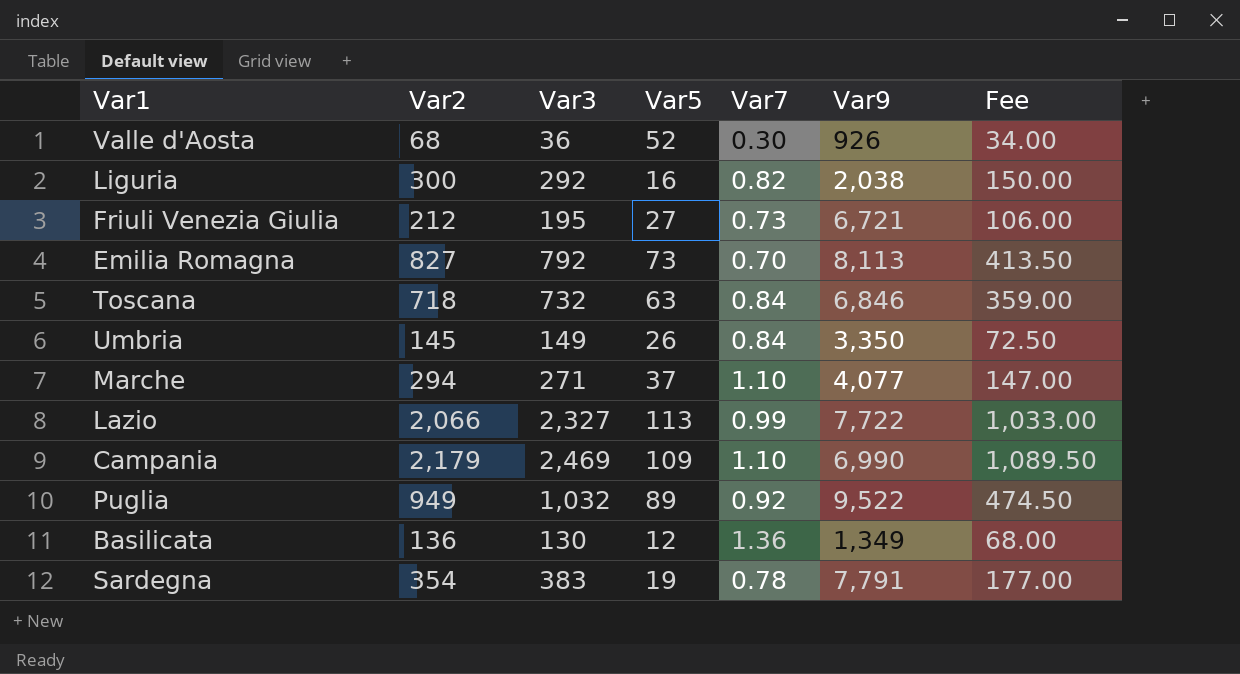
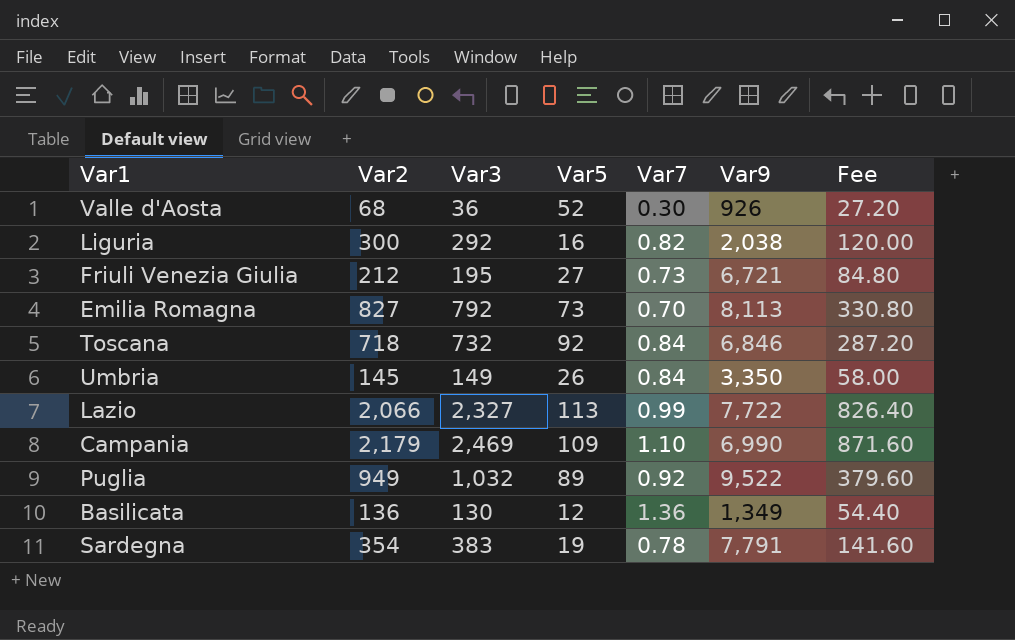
column Fee | formula: [Var2] * 0.5 -> [Var2] * 0.4
row Marche: 294 | 271 | 37 | 1.10 | 4,077 | 147.00 -> none
Toscana | Var5: 63 -> 92

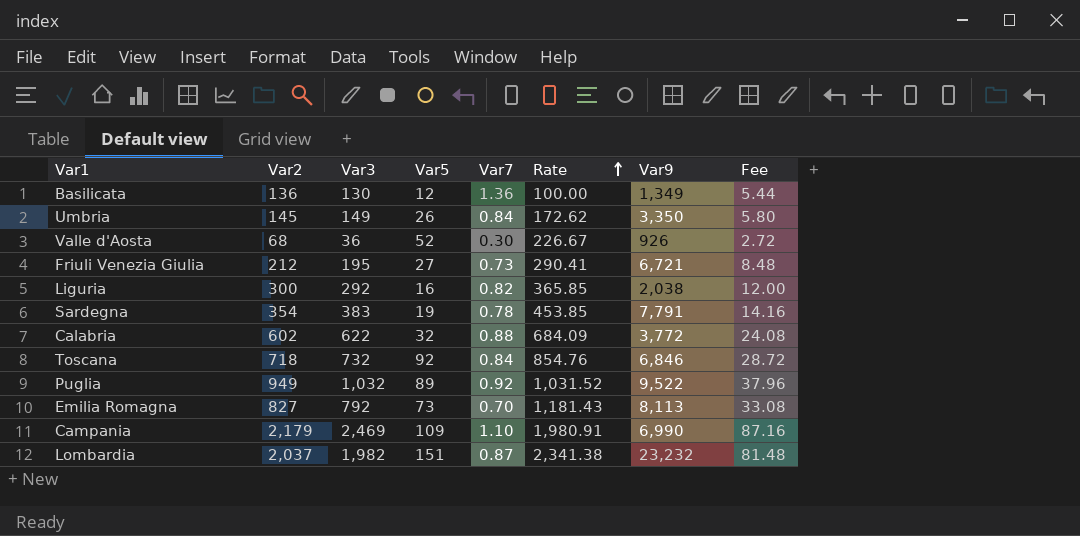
row order: none -> Rate ascending
column Rate | formula: none -> [Var2] / [Var7]
column Fee | formula: [Var2] * 0.4 -> [Var2] * 0.04
row Lazio: 2,066 | 2,327 | 113 | 0.99 | 7,722 | 826.40 -> none
row Calabria: none -> 602 | 622 | 32 | 0.88 | 684.09 | 3,772 | 24.08
row Lombardia: none -> 2,037 | 1,982 | 151 | 0.87 | 2,341.38 | 23,232 | 81.48

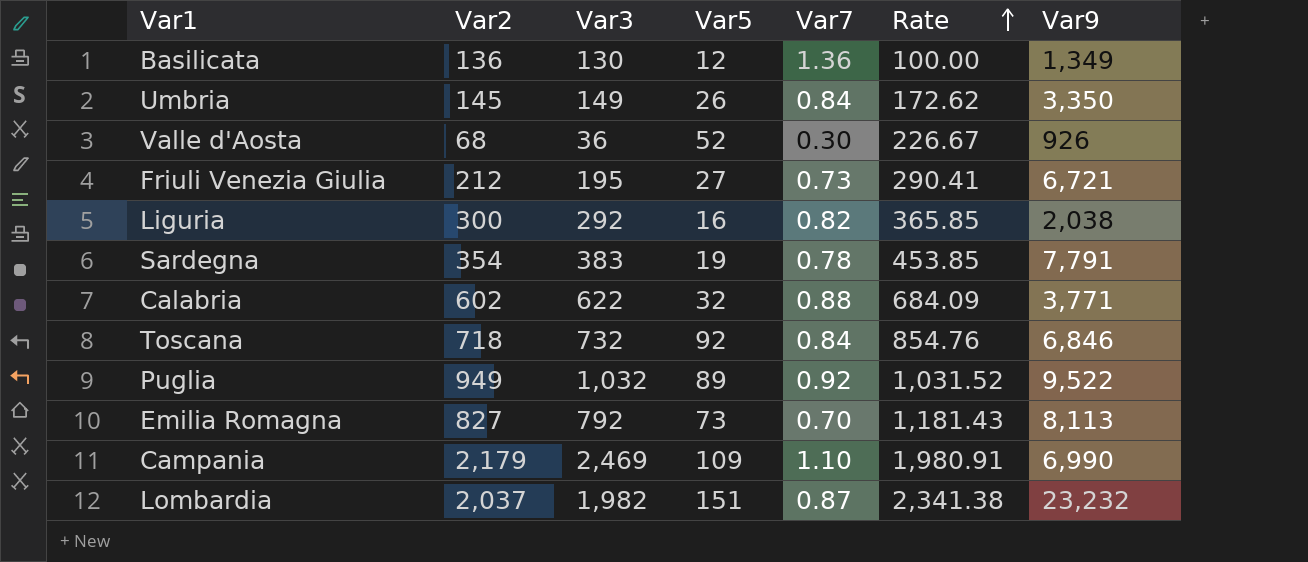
column Fee | formula: [Var2] * 0.04 -> none
Calabria | Var9: 3,772 -> 3,771

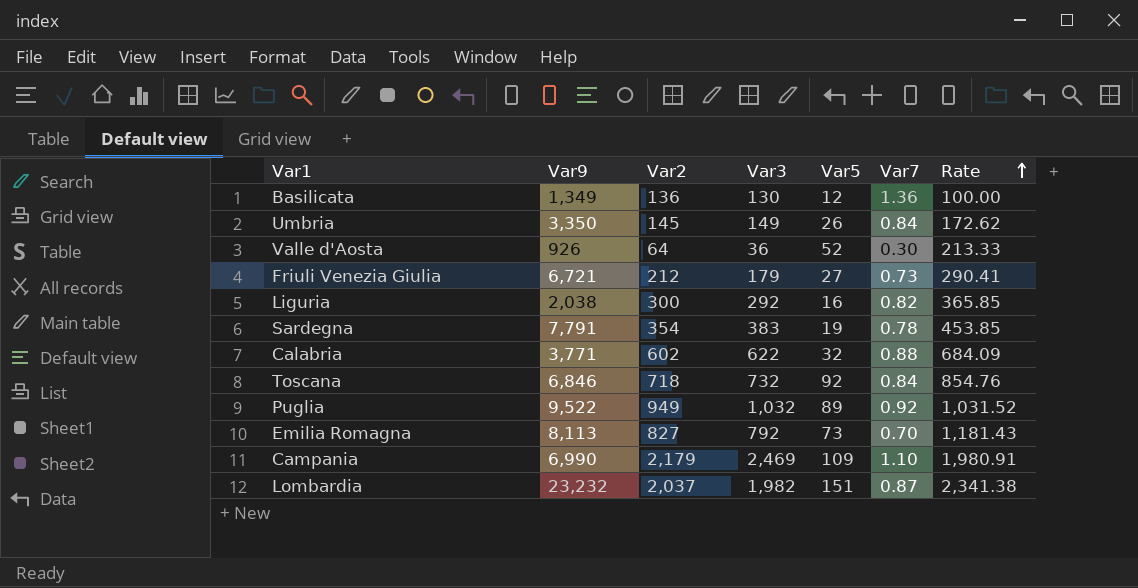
column Var9 | position: 7 -> 2
Valle d'Aosta | Var2: 68 -> 64
Valle d'Aosta | Rate: 226.67 -> 213.33
Friuli Venezia Giulia | Var3: 195 -> 179

